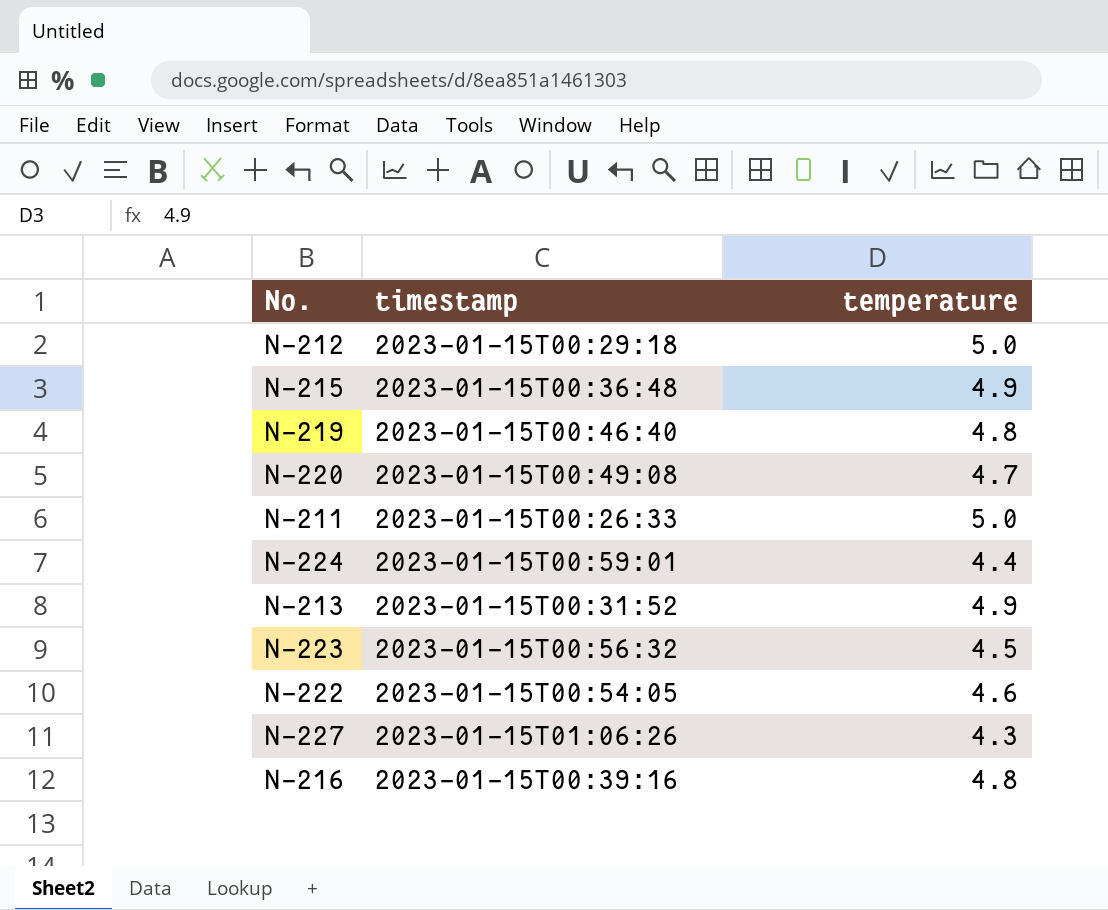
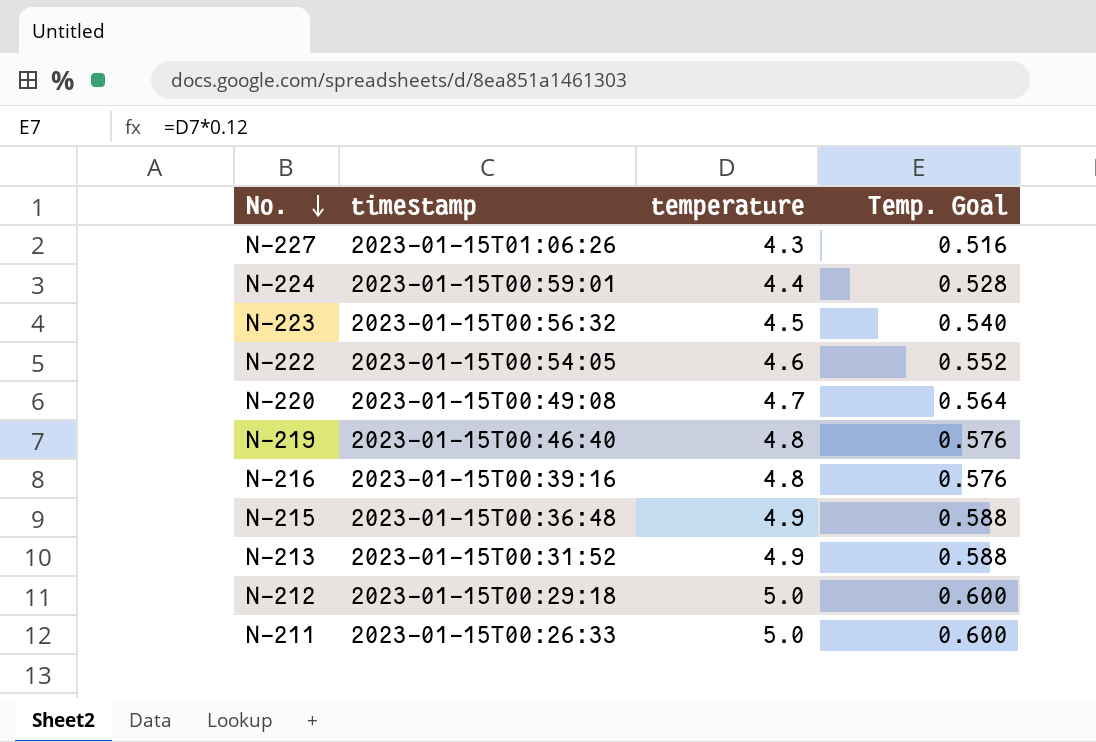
row order: none -> No. descending
column Temp. Goal | formula: none -> [temperature] * 0.12

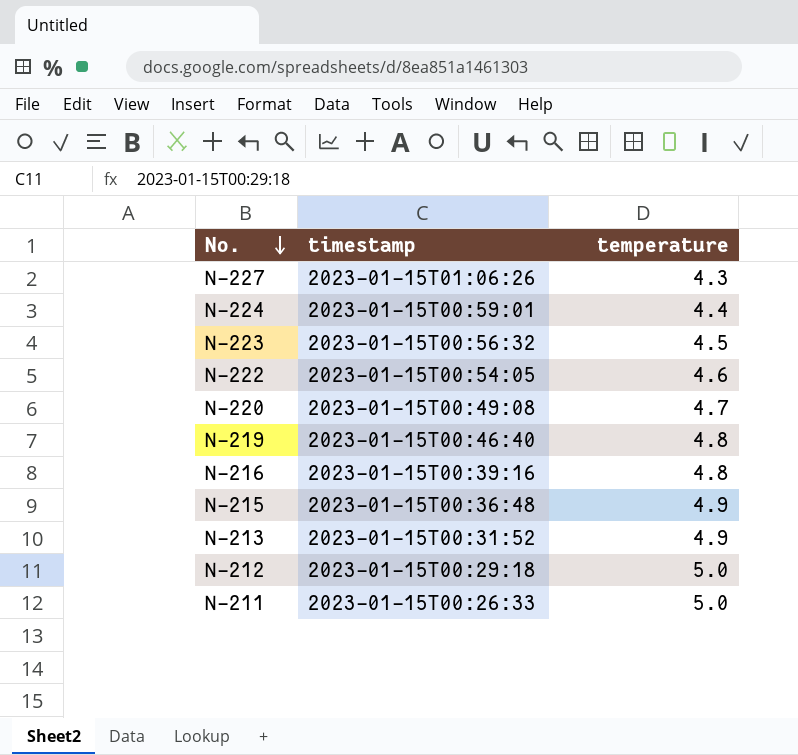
column Temp. Goal | formula: [temperature] * 0.12 -> none

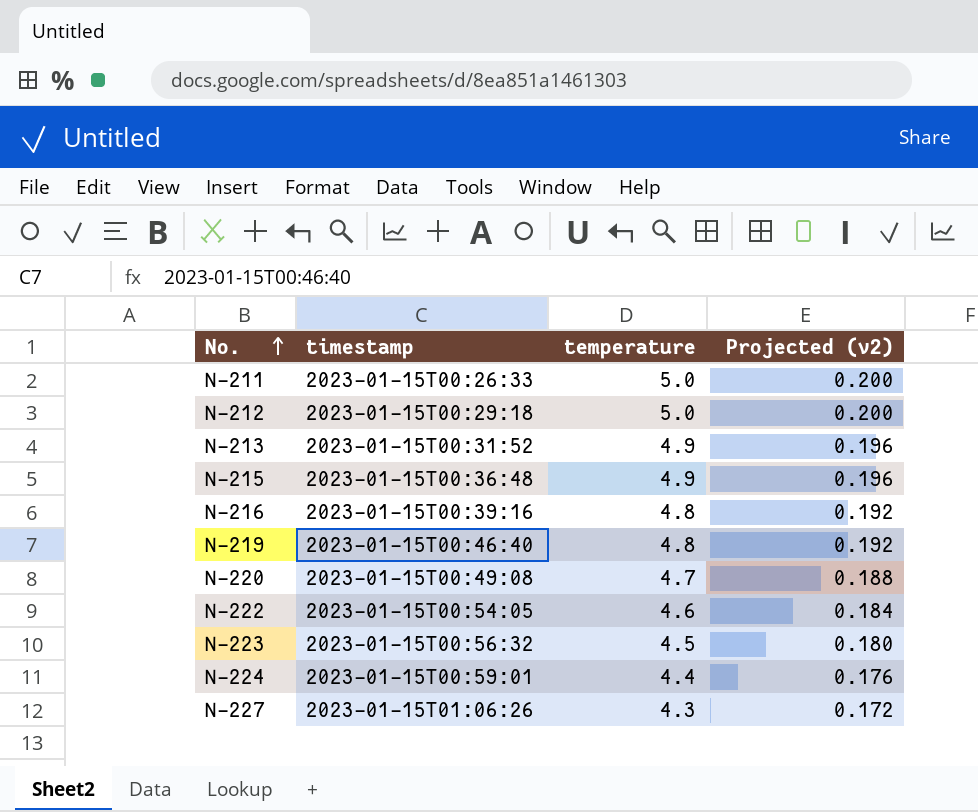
row order: No. descending -> No. ascending
column Projected (v2) | formula: none -> [temperature] * 0.04

